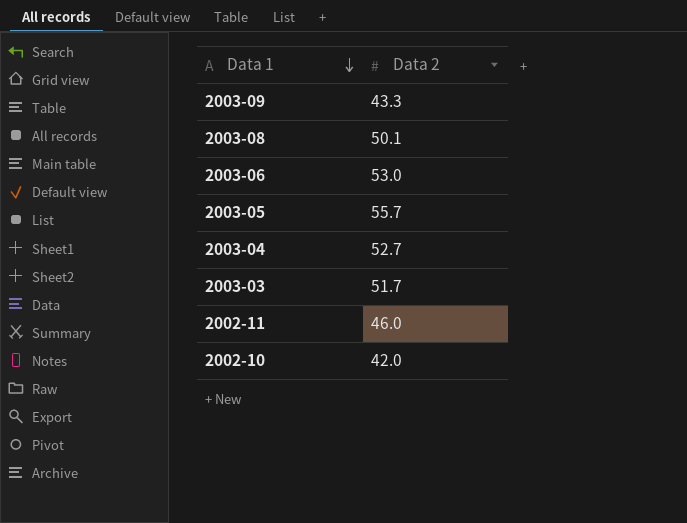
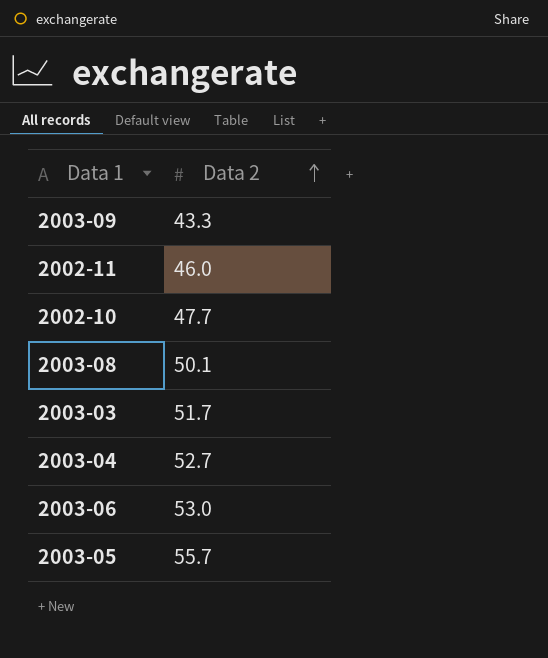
row order: Data 1 descending -> Data 2 ascending
2002-10 | Data 2: 42.0 -> 47.7

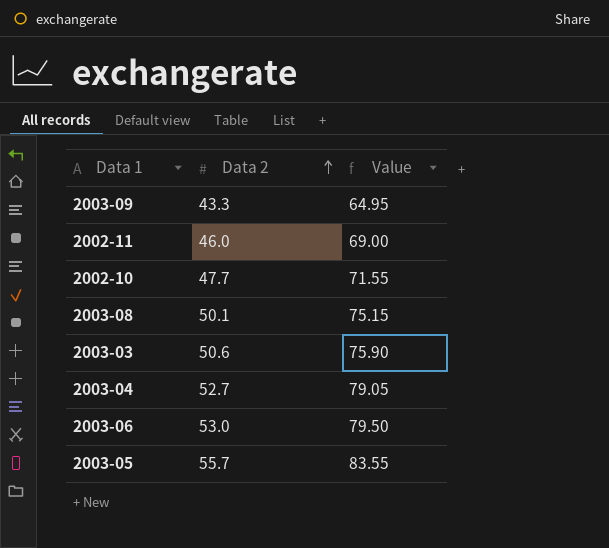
column Value | formula: none -> [Data 2] * 1.5
2003-03 | Data 2: 51.7 -> 50.6

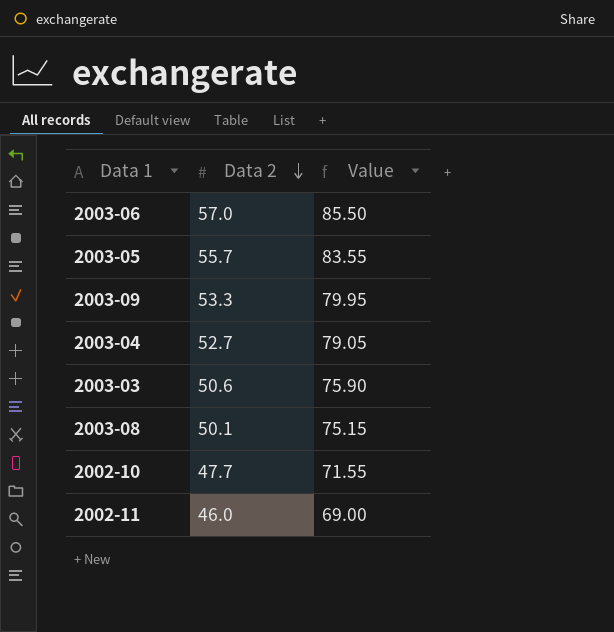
row order: Data 2 ascending -> Data 2 descending
2003-06 | Data 2: 53.0 -> 57.0
2003-06 | Value: 79.50 -> 85.50
2003-09 | Data 2: 43.3 -> 53.3
2003-09 | Value: 64.95 -> 79.95

